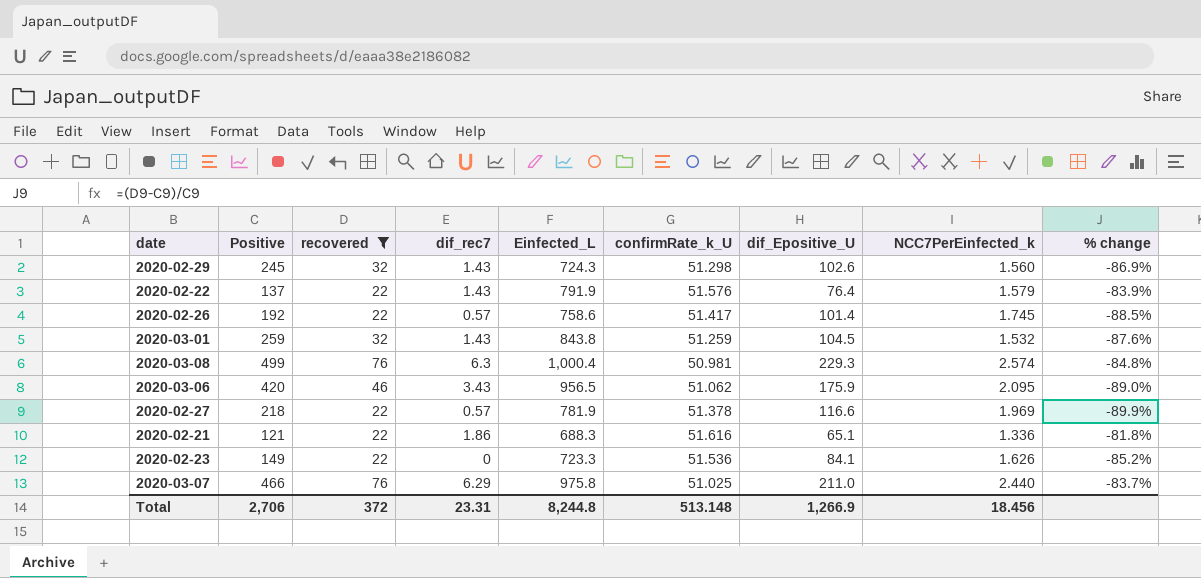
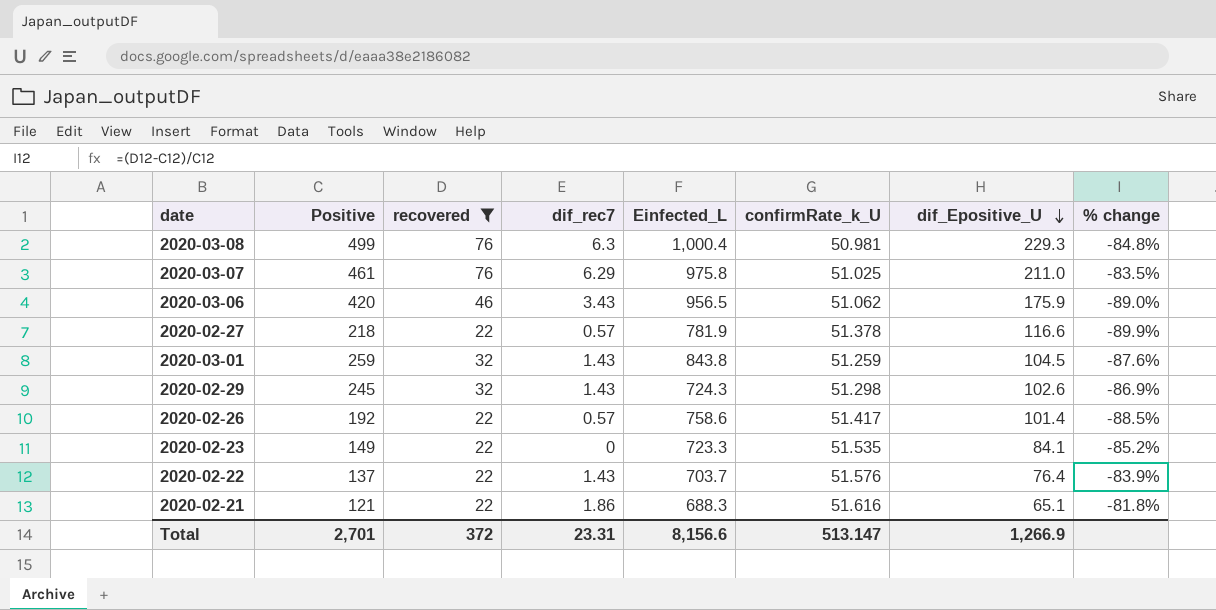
row order: none -> dif_Epositive_U descending
column NCC7PerEinfected_k | position: 8 -> none
2020-03-07 | Positive: 466 -> 461
2020-03-07 | % change: -83.7% -> -83.5%
2020-02-23 | confirmRate_k_U: 51.536 -> 51.535
2020-02-22 | Einfected_L: 791.9 -> 703.7
Total | Positive: 2,706 -> 2,701
Total | Einfected_L: 8,244.8 -> 8,156.6
Total | confirmRate_k_U: 513.148 -> 513.147

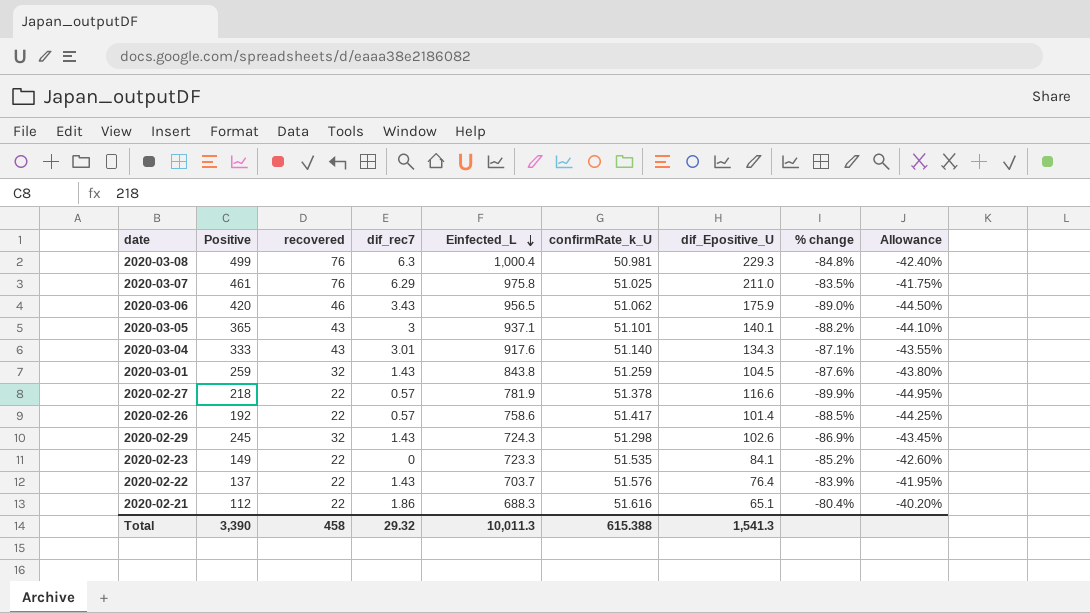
filter: recovered != 43 -> none
row order: dif_Epositive_U descending -> Einfected_L descending
column Allowance | formula: none -> [% change] * 0.5
2020-02-21 | Positive: 121 -> 112
2020-02-21 | % change: -81.8% -> -80.4%
Total | Positive: 2,701 -> 3,390
Total | recovered: 372 -> 458
Total | dif_rec7: 23.31 -> 29.32
Total | Einfected_L: 8,156.6 -> 10,011.3
Total | confirmRate_k_U: 513.147 -> 615.388
Total | dif_Epositive_U: 1,266.9 -> 1,541.3

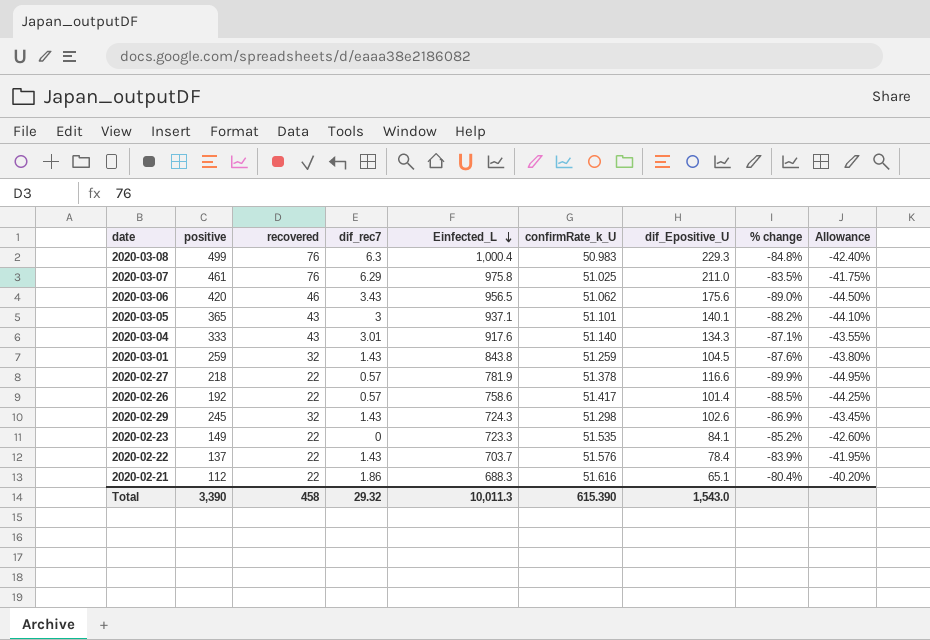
column name: Positive -> positive
2020-03-08 | confirmRate_k_U: 50.981 -> 50.983
2020-03-06 | dif_Epositive_U: 175.9 -> 175.6
2020-02-22 | dif_Epositive_U: 76.4 -> 78.4
Total | confirmRate_k_U: 615.388 -> 615.390
Total | dif_Epositive_U: 1,541.3 -> 1,543.0

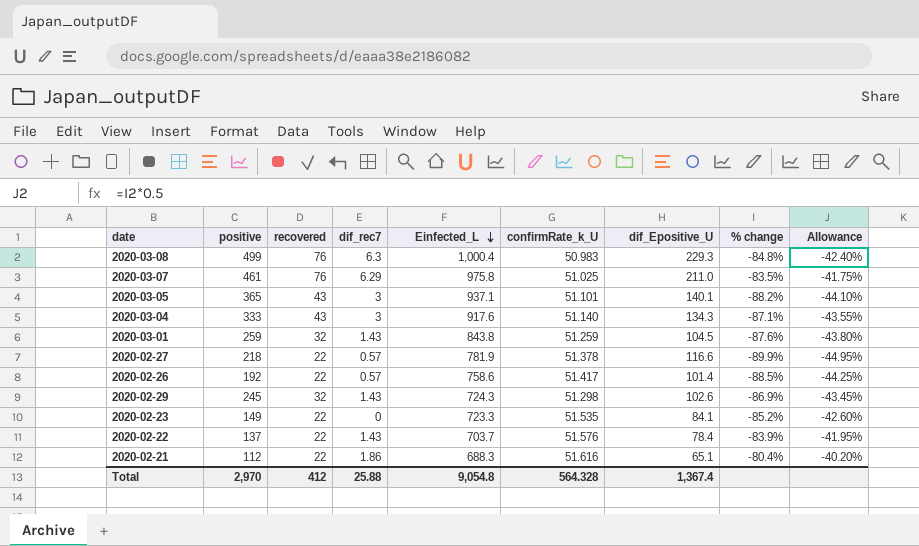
row 2020-03-06: 420 | 46 | 3.43 | 956.5 | 51.062 | 175.6 | -89.0% | -44.50% -> none
2020-03-04 | dif_rec7: 3.01 -> 3
Total | positive: 3,390 -> 2,970
Total | recovered: 458 -> 412
Total | dif_rec7: 29.32 -> 25.88
Total | Einfected_L: 10,011.3 -> 9,054.8
Total | confirmRate_k_U: 615.390 -> 564.328
Total | dif_Epositive_U: 1,543.0 -> 1,367.4

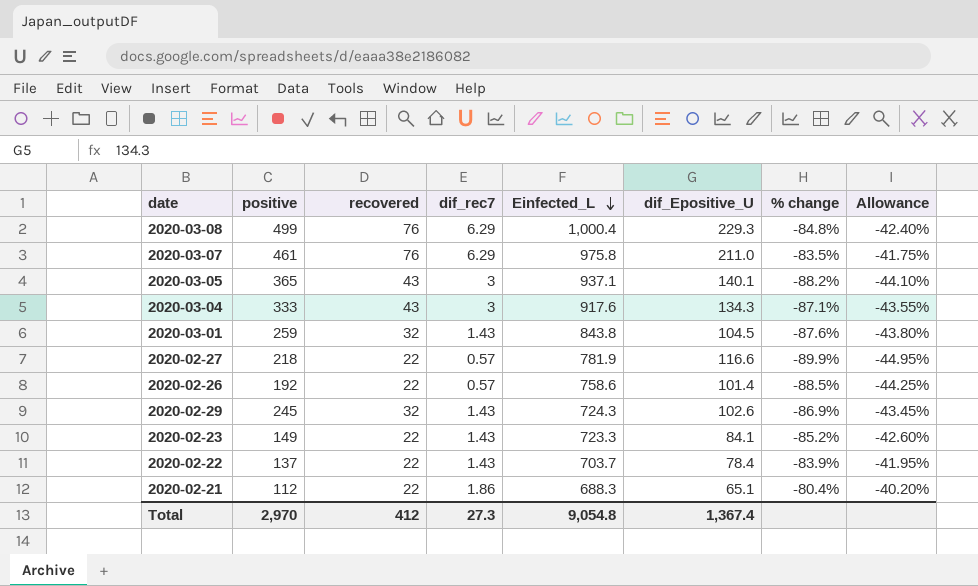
column confirmRate_k_U | position: 6 -> none
2020-03-08 | dif_rec7: 6.3 -> 6.29
2020-02-23 | dif_rec7: 0 -> 1.43
Total | dif_rec7: 25.88 -> 27.3

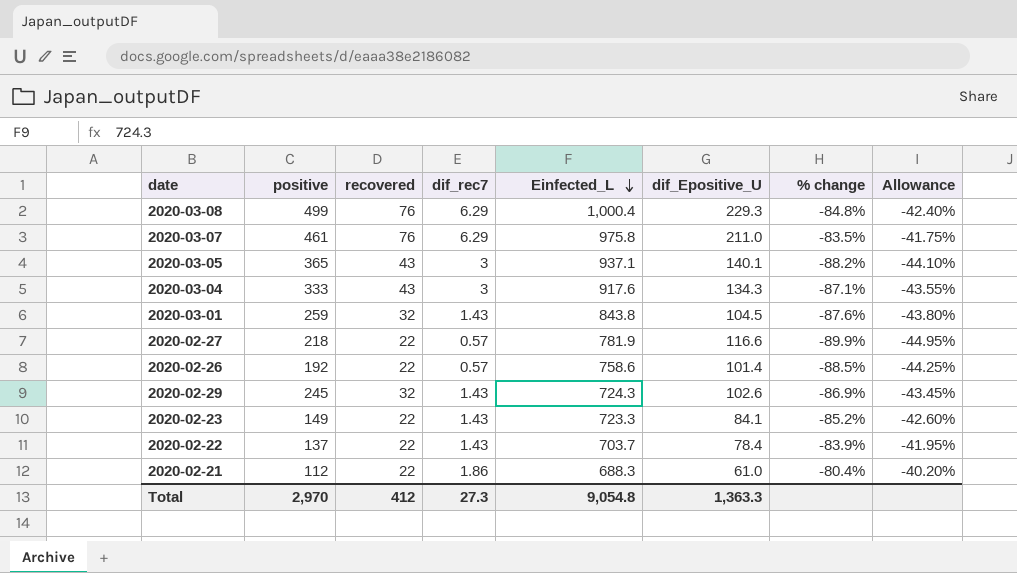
2020-02-21 | dif_Epositive_U: 65.1 -> 61.0
Total | dif_Epositive_U: 1,367.4 -> 1,363.3

